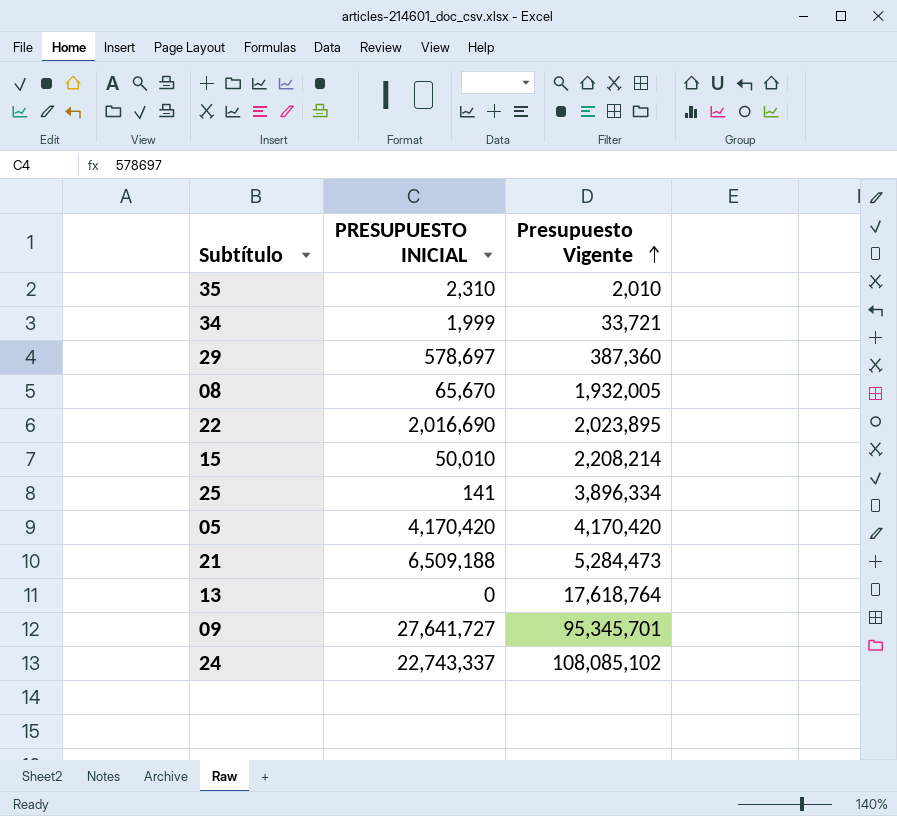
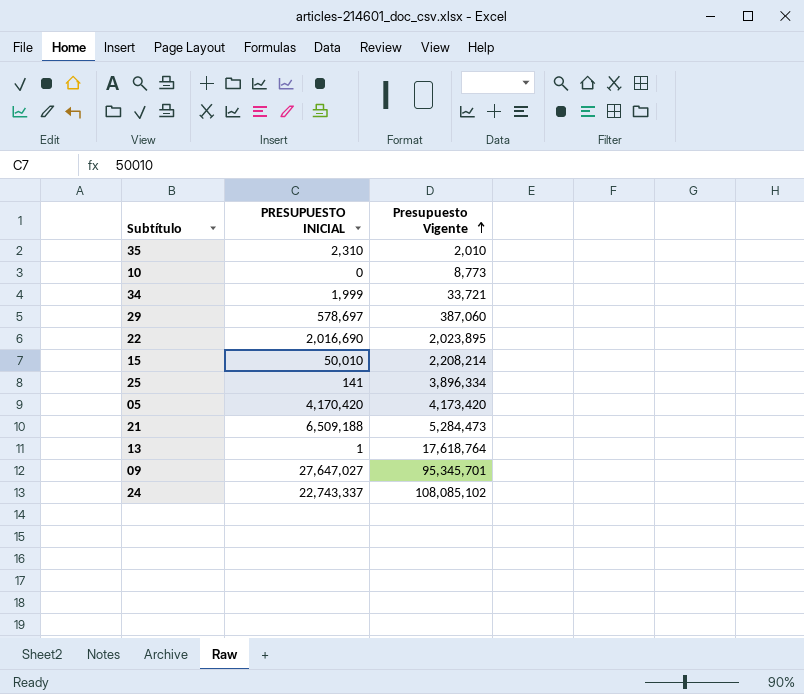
row 08: 65,670 | 1,932,005 -> none
row 10: none -> 0 | 8,773
29 | Presupuesto Vigente: 387,360 -> 387,060
05 | Presupuesto Vigente: 4,170,420 -> 4,173,420
13 | PRESUPUESTO INICIAL: 0 -> 1
09 | PRESUPUESTO INICIAL: 27,641,727 -> 27,647,027

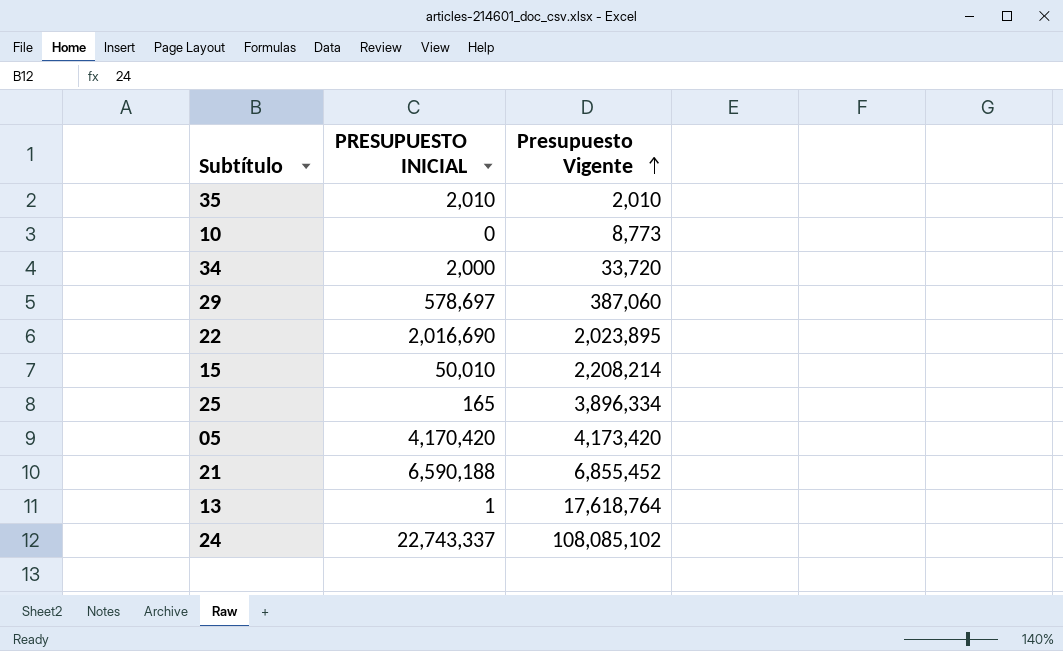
row 09: 27,647,027 | 95,345,701 -> none
35 | PRESUPUESTO INICIAL: 2,310 -> 2,010
34 | PRESUPUESTO INICIAL: 1,999 -> 2,000
34 | Presupuesto Vigente: 33,721 -> 33,720
25 | PRESUPUESTO INICIAL: 141 -> 165
21 | PRESUPUESTO INICIAL: 6,509,188 -> 6,590,188
21 | Presupuesto Vigente: 5,284,473 -> 6,855,452

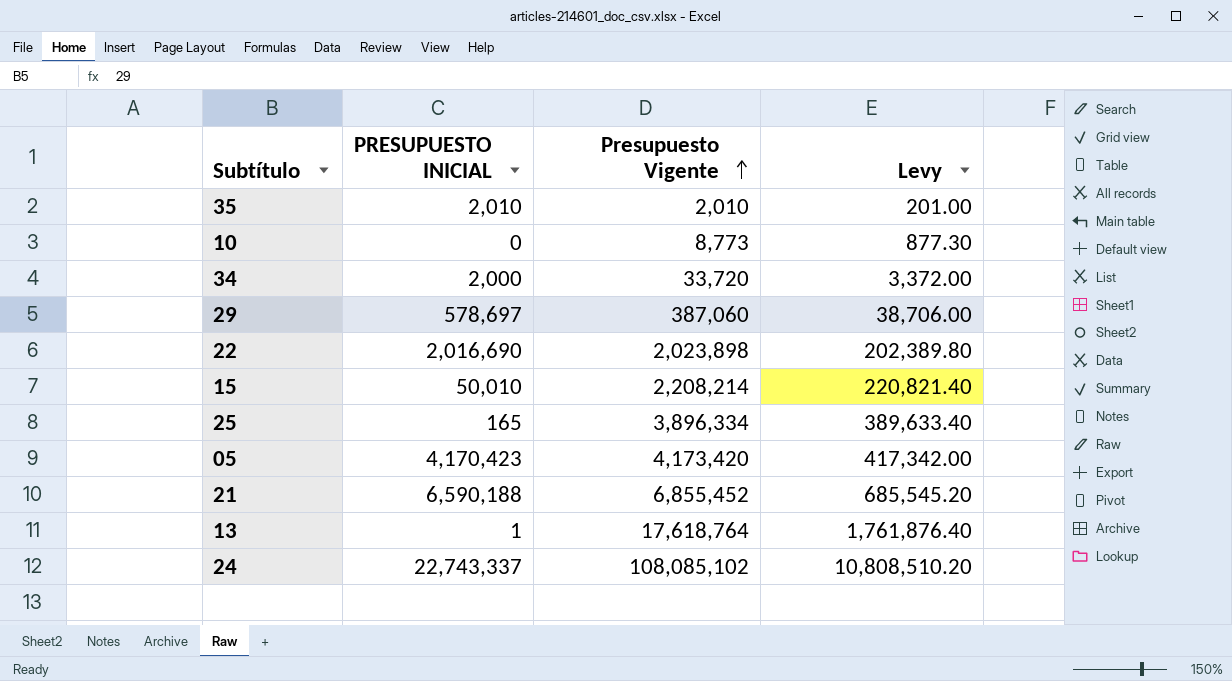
column Levy | formula: none -> [Presupuesto Vigente] * 0.1
22 | Presupuesto Vigente: 2,023,895 -> 2,023,898
05 | PRESUPUESTO INICIAL: 4,170,420 -> 4,170,423

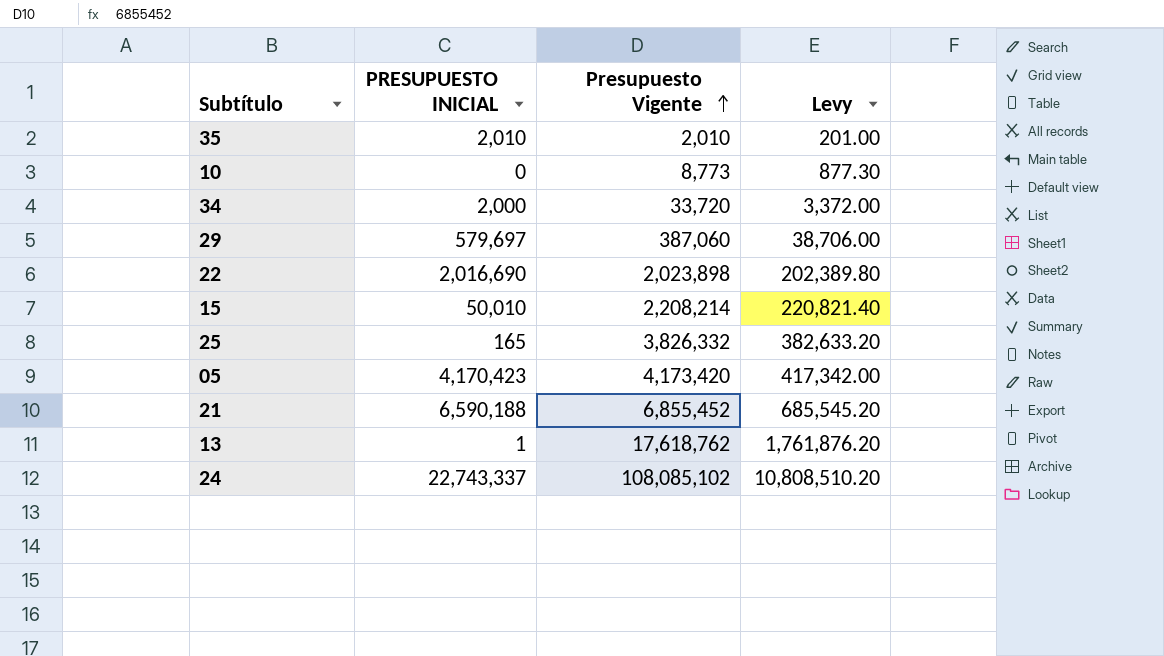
29 | PRESUPUESTO INICIAL: 578,697 -> 579,697
25 | Presupuesto Vigente: 3,896,334 -> 3,826,332
25 | Levy: 389,633.40 -> 382,633.20
13 | Presupuesto Vigente: 17,618,764 -> 17,618,762
13 | Levy: 1,761,876.40 -> 1,761,876.20

